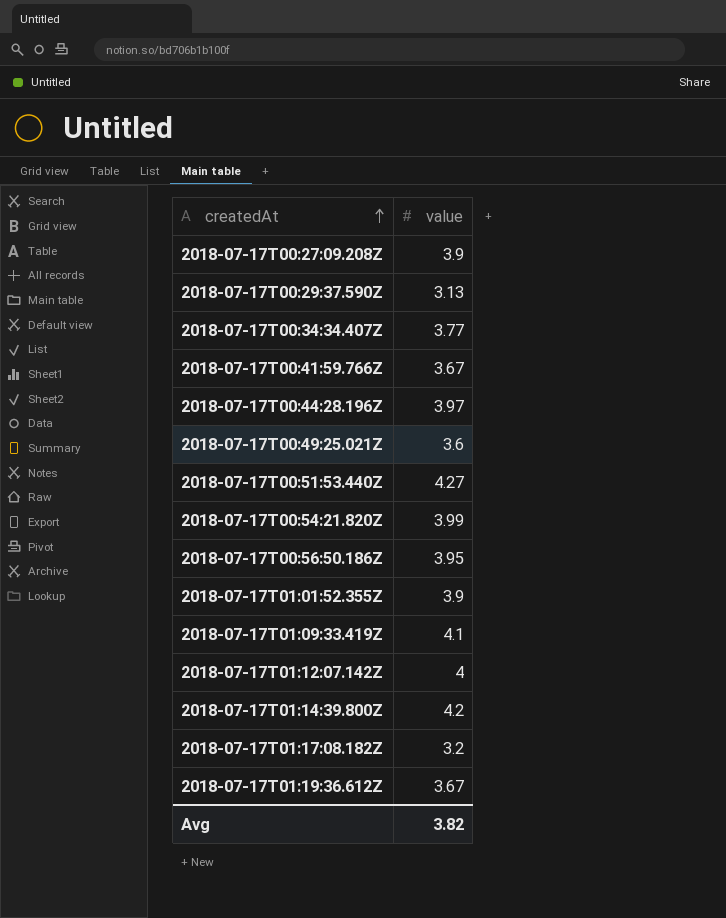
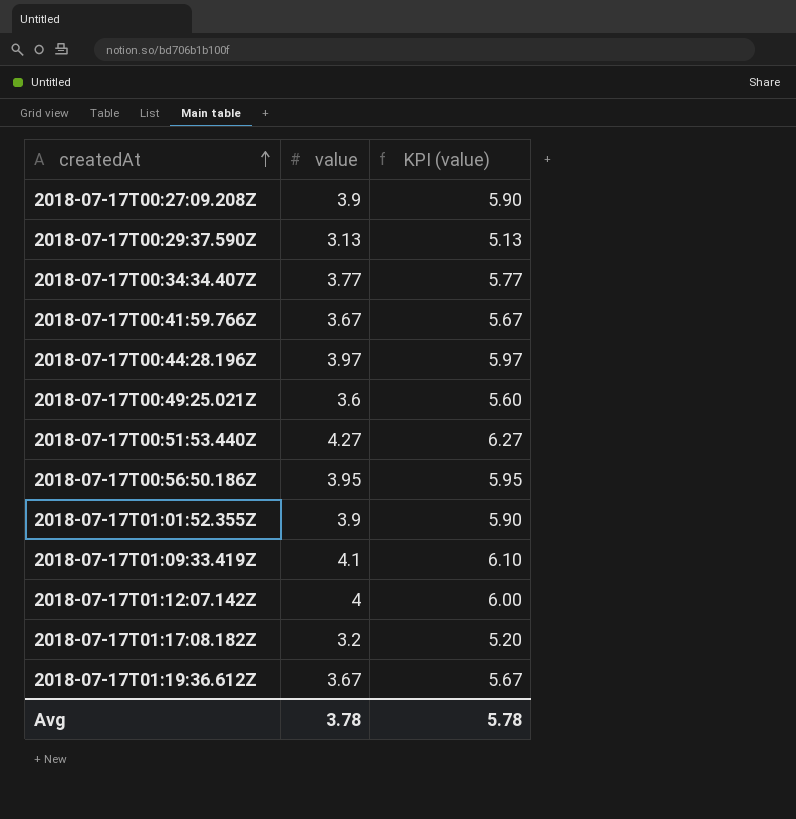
column KPI (value) | formula: none -> [value] + 2
row 2018-07-17T00:54:21.820Z: 3.99 -> none
row 2018-07-17T01:14:39.800Z: 4.2 -> none
Avg | value: 3.82 -> 3.78

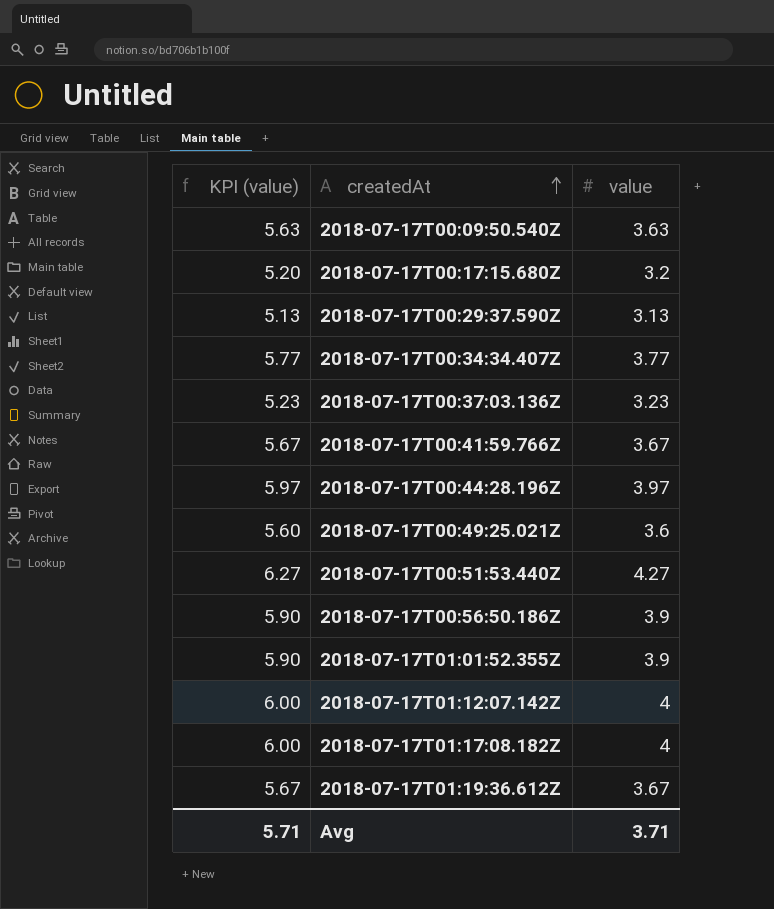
column KPI (value) | position: 3 -> 1
row 2018-07-17T00:27:09.208Z: 3.9 | 5.90 -> none
row 2018-07-17T01:09:33.419Z: 4.1 | 6.10 -> none
row 2018-07-17T00:09:50.540Z: none -> 5.63 | 3.63
row 2018-07-17T00:17:15.680Z: none -> 5.20 | 3.2
row 2018-07-17T00:37:03.136Z: none -> 5.23 | 3.23
2018-07-17T00:56:50.186Z | KPI (value): 5.95 -> 5.90
2018-07-17T00:56:50.186Z | value: 3.95 -> 3.9
2018-07-17T01:17:08.182Z | KPI (value): 5.20 -> 6.00
2018-07-17T01:17:08.182Z | value: 3.2 -> 4
Avg | KPI (value): 5.78 -> 5.71
Avg | value: 3.78 -> 3.71

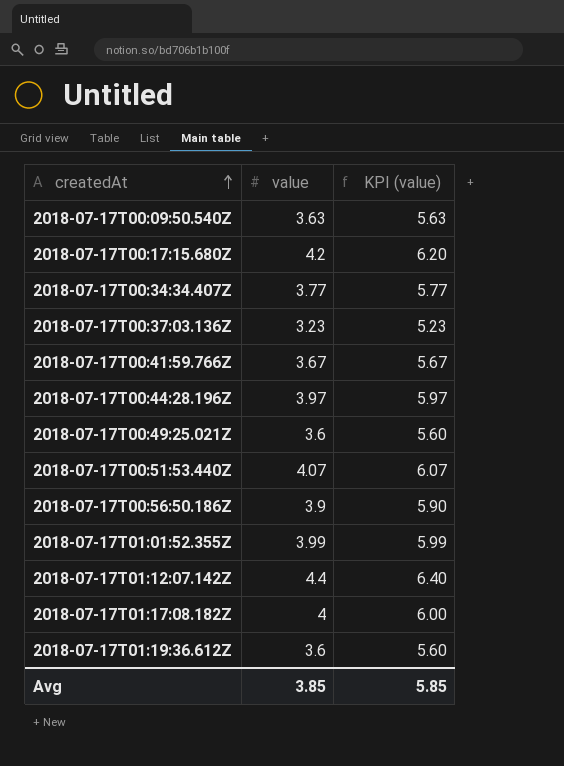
column KPI (value) | position: 1 -> 3
row 2018-07-17T00:29:37.590Z: 5.13 | 3.13 -> none
2018-07-17T00:17:15.680Z | value: 3.2 -> 4.2
2018-07-17T00:17:15.680Z | KPI (value): 5.20 -> 6.20
2018-07-17T00:51:53.440Z | value: 4.27 -> 4.07
2018-07-17T00:51:53.440Z | KPI (value): 6.27 -> 6.07
2018-07-17T01:01:52.355Z | value: 3.9 -> 3.99
2018-07-17T01:01:52.355Z | KPI (value): 5.90 -> 5.99
2018-07-17T01:12:07.142Z | value: 4 -> 4.4
2018-07-17T01:12:07.142Z | KPI (value): 6.00 -> 6.40
2018-07-17T01:19:36.612Z | value: 3.67 -> 3.6
2018-07-17T01:19:36.612Z | KPI (value): 5.67 -> 5.60
Avg | value: 3.71 -> 3.85
Avg | KPI (value): 5.71 -> 5.85

